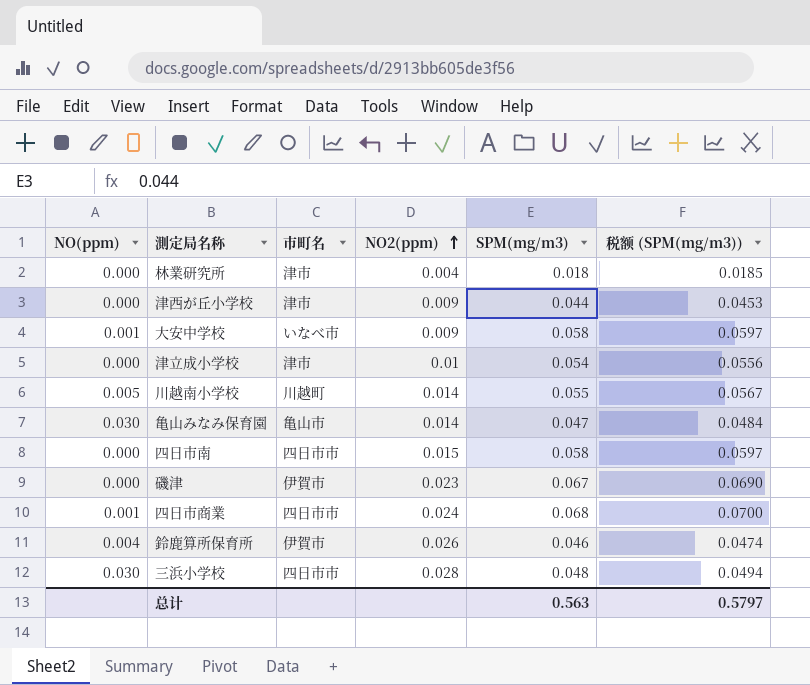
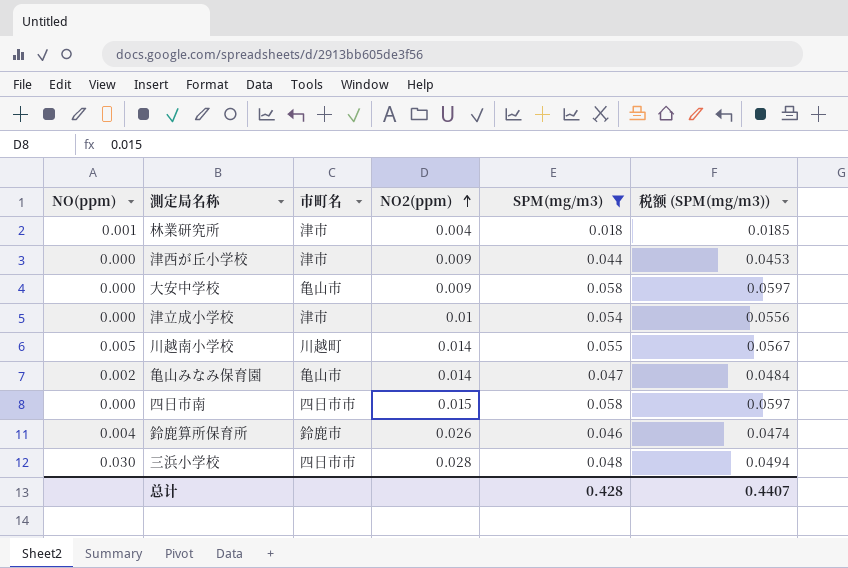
filter: none -> SPM(mg/m3) <= 0.058
林業研究所 | NO(ppm): 0.000 -> 0.001
大安中学校 | NO(ppm): 0.001 -> 0.000
大安中学校 | 市町名: いなべ市 -> 亀山市
亀山みなみ保育園 | NO(ppm): 0.030 -> 0.002
鈴鹿算所保育所 | 市町名: 伊賀市 -> 鈴鹿市
总计 | SPM(mg/m3): 0.563 -> 0.428
总计 | 税额 (SPM(mg/m3)): 0.5797 -> 0.4407

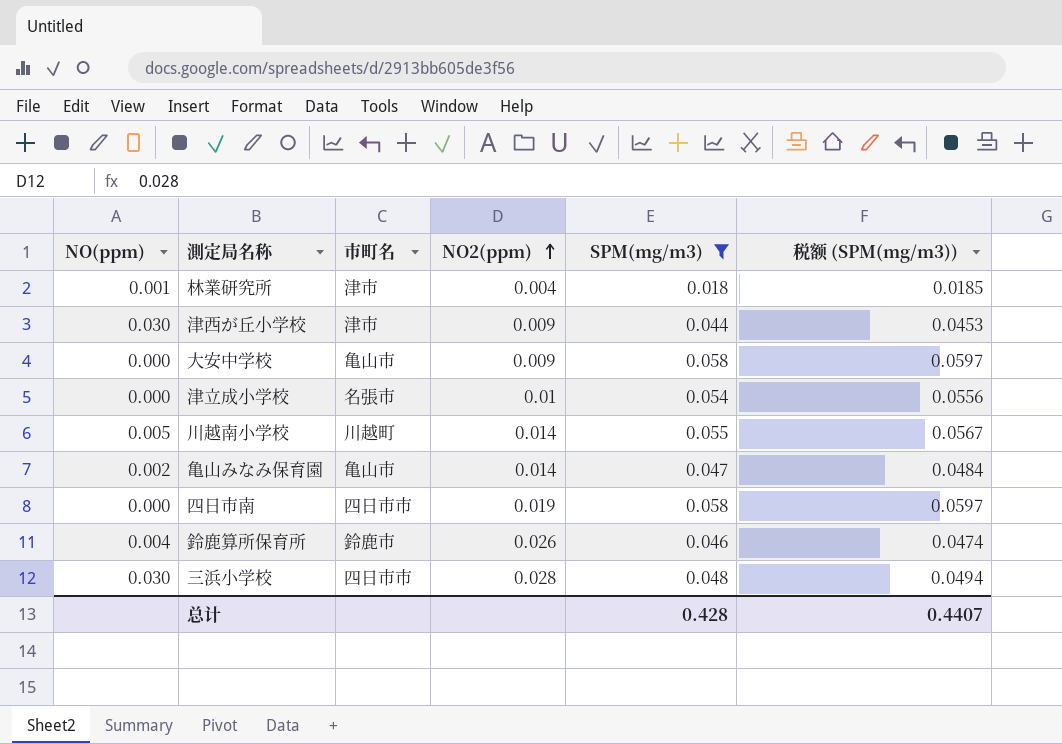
津西が丘小学校 | NO(ppm): 0.000 -> 0.030
津立成小学校 | 市町名: 津市 -> 名張市
四日市南 | NO2(ppm): 0.015 -> 0.019

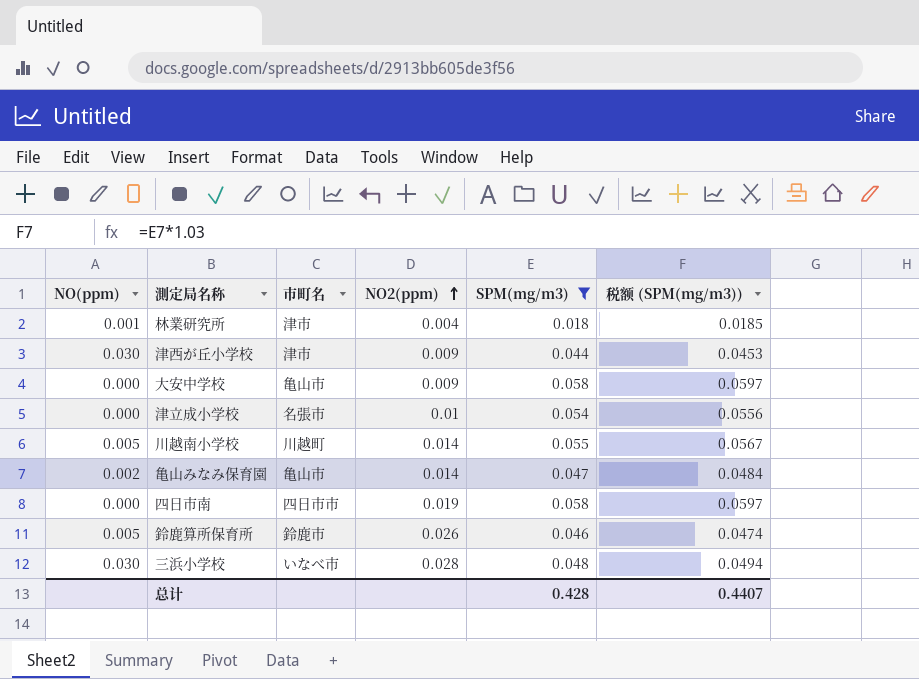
鈴鹿算所保育所 | NO(ppm): 0.004 -> 0.005
三浜小学校 | 市町名: 四日市市 -> いなべ市

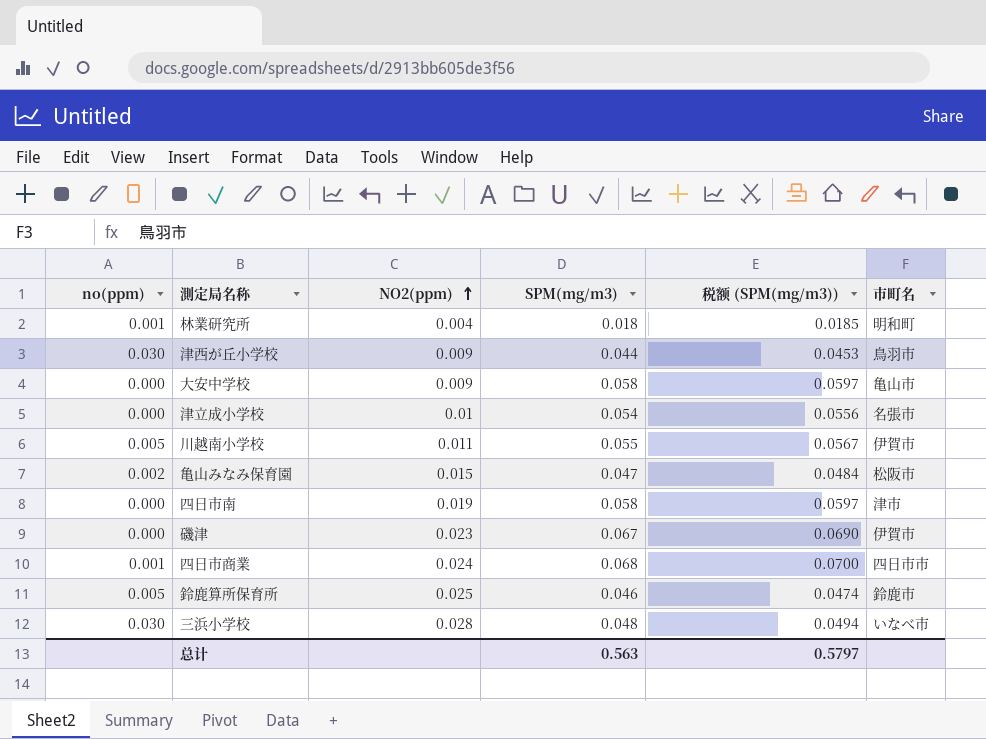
filter: SPM(mg/m3) <= 0.058 -> none
column name: NO(ppm) -> no(ppm)
column 市町名 | position: 3 -> 6
林業研究所 | 市町名: 津市 -> 明和町
津西が丘小学校 | 市町名: 津市 -> 鳥羽市
川越南小学校 | NO2(ppm): 0.014 -> 0.011
川越南小学校 | 市町名: 川越町 -> 伊賀市
亀山みなみ保育園 | NO2(ppm): 0.014 -> 0.015
亀山みなみ保育園 | 市町名: 亀山市 -> 松阪市
四日市南 | 市町名: 四日市市 -> 津市
鈴鹿算所保育所 | NO2(ppm): 0.026 -> 0.025
总计 | SPM(mg/m3): 0.428 -> 0.563
总计 | 税额 (SPM(mg/m3)): 0.4407 -> 0.5797

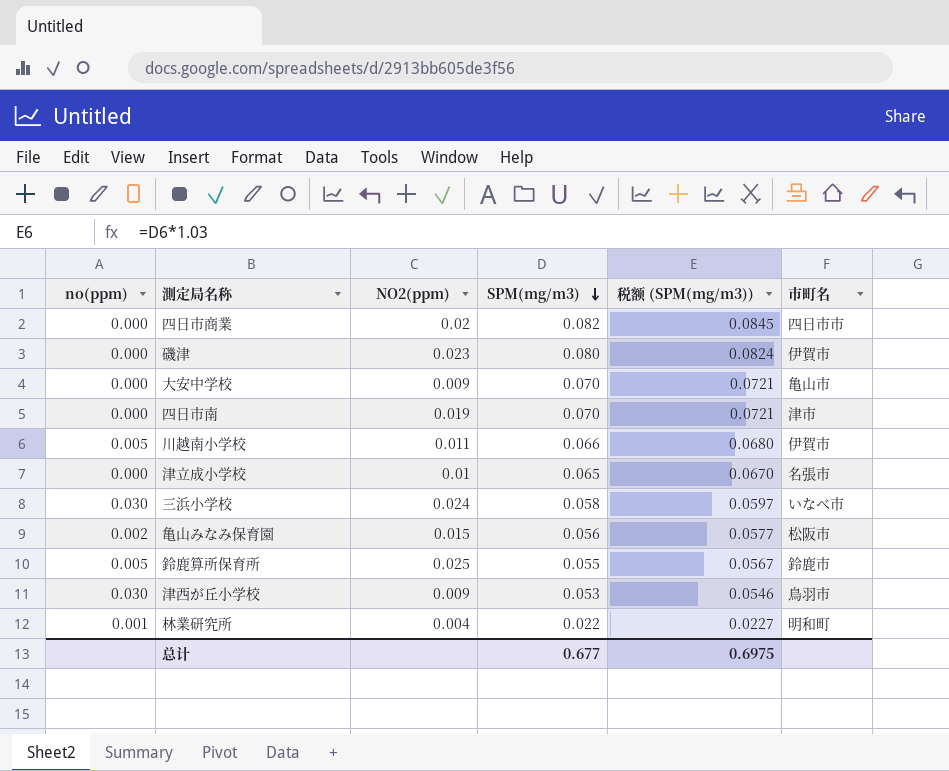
row order: NO2(ppm) ascending -> SPM(mg/m3) descending
四日市商業 | no(ppm): 0.001 -> 0.000
四日市商業 | NO2(ppm): 0.024 -> 0.02
四日市商業 | SPM(mg/m3): 0.068 -> 0.082
四日市商業 | 税额 (SPM(mg/m3)): 0.0700 -> 0.0845
磯津 | SPM(mg/m3): 0.067 -> 0.080
磯津 | 税额 (SPM(mg/m3)): 0.0690 -> 0.0824
大安中学校 | SPM(mg/m3): 0.058 -> 0.070
大安中学校 | 税额 (SPM(mg/m3)): 0.0597 -> 0.0721
四日市南 | SPM(mg/m3): 0.058 -> 0.070
四日市南 | 税额 (SPM(mg/m3)): 0.0597 -> 0.0721
川越南小学校 | SPM(mg/m3): 0.055 -> 0.066
川越南小学校 | 税额 (SPM(mg/m3)): 0.0567 -> 0.0680
津立成小学校 | SPM(mg/m3): 0.054 -> 0.065
津立成小学校 | 税额 (SPM(mg/m3)): 0.0556 -> 0.0670
三浜小学校 | NO2(ppm): 0.028 -> 0.024
三浜小学校 | SPM(mg/m3): 0.048 -> 0.058
三浜小学校 | 税额 (SPM(mg/m3)): 0.0494 -> 0.0597
亀山みなみ保育園 | SPM(mg/m3): 0.047 -> 0.056
亀山みなみ保育園 | 税额 (SPM(mg/m3)): 0.0484 -> 0.0577
鈴鹿算所保育所 | SPM(mg/m3): 0.046 -> 0.055
鈴鹿算所保育所 | 税额 (SPM(mg/m3)): 0.0474 -> 0.0567
津西が丘小学校 | SPM(mg/m3): 0.044 -> 0.053
津西が丘小学校 | 税额 (SPM(mg/m3)): 0.0453 -> 0.0546
林業研究所 | SPM(mg/m3): 0.018 -> 0.022
林業研究所 | 税额 (SPM(mg/m3)): 0.0185 -> 0.0227
总计 | SPM(mg/m3): 0.563 -> 0.677
总计 | 税额 (SPM(mg/m3)): 0.5797 -> 0.6975

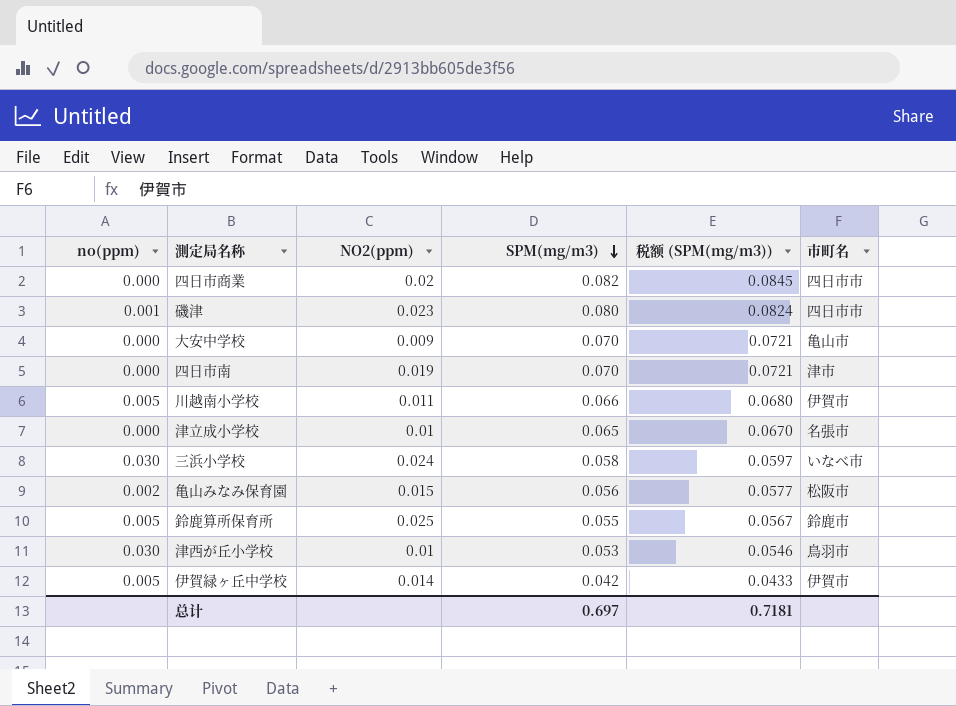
row 林業研究所: 0.001 | 0.004 | 0.022 | 0.0227 | 明和町 -> none
磯津 | no(ppm): 0.000 -> 0.001
磯津 | 市町名: 伊賀市 -> 四日市市
津西が丘小学校 | NO2(ppm): 0.009 -> 0.01
row 伊賀緑ヶ丘中学校: none -> 0.005 | 0.014 | 0.042 | 0.0433 | 伊賀市
总计 | SPM(mg/m3): 0.677 -> 0.697
总计 | 税额 (SPM(mg/m3)): 0.6975 -> 0.7181

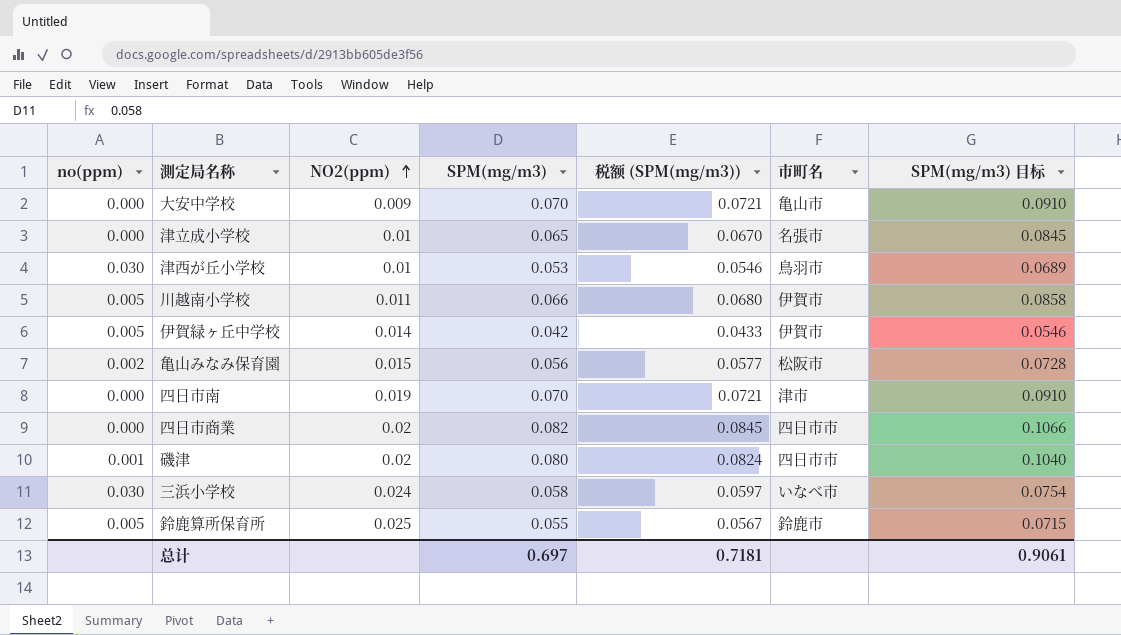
row order: SPM(mg/m3) descending -> NO2(ppm) ascending
column SPM(mg/m3) 目标 | formula: none -> [SPM(mg/m3)] * 1.3
磯津 | NO2(ppm): 0.023 -> 0.02

